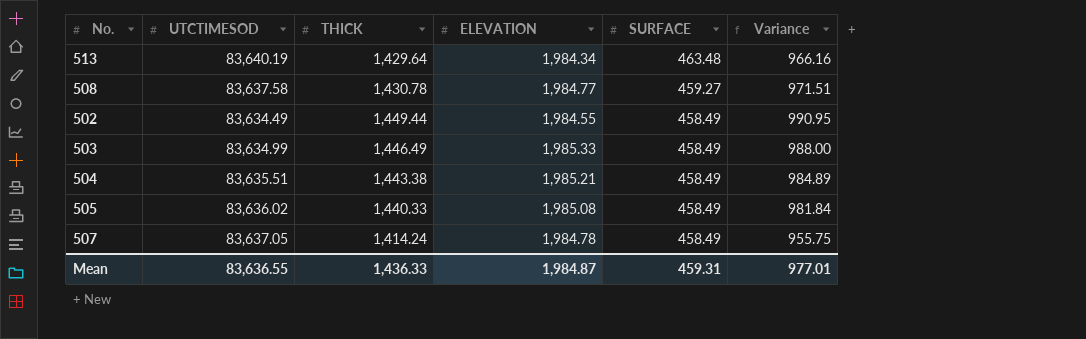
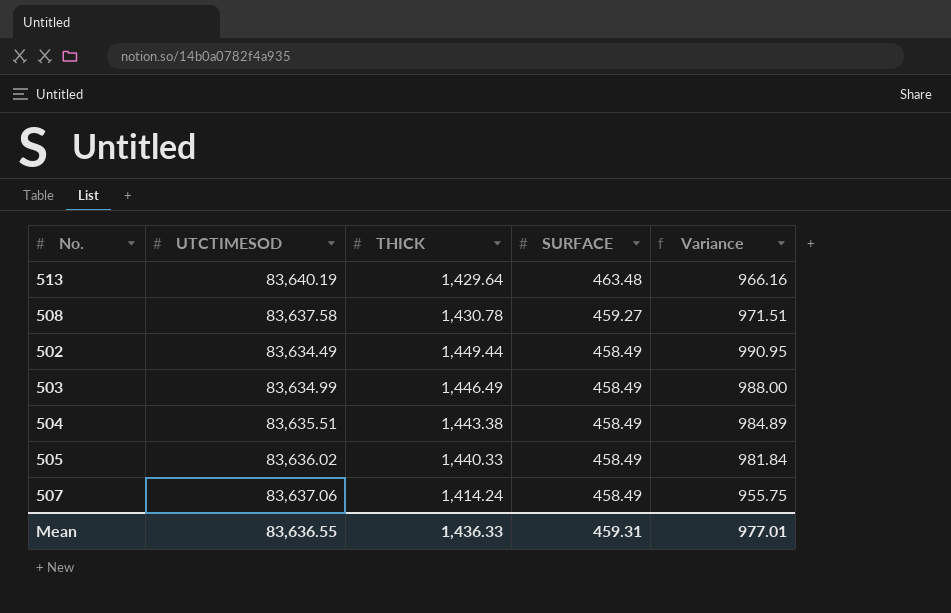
column ELEVATION | position: 4 -> none
507 | UTCTIMESOD: 83,637.05 -> 83,637.06

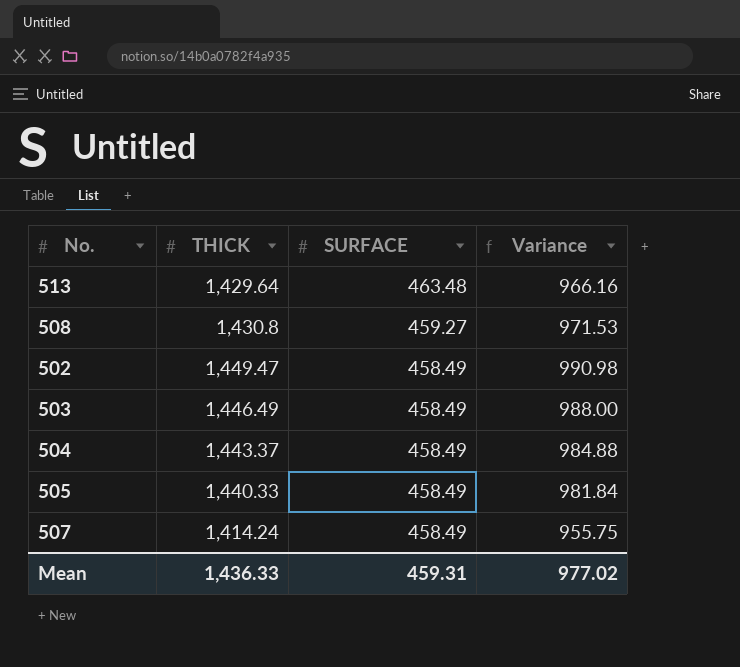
column UTCTIMESOD | position: 2 -> none
508 | THICK: 1,430.78 -> 1,430.8
508 | Variance: 971.51 -> 971.53
502 | THICK: 1,449.44 -> 1,449.47
502 | Variance: 990.95 -> 990.98
504 | THICK: 1,443.38 -> 1,443.37
504 | Variance: 984.89 -> 984.88
Mean | Variance: 977.01 -> 977.02

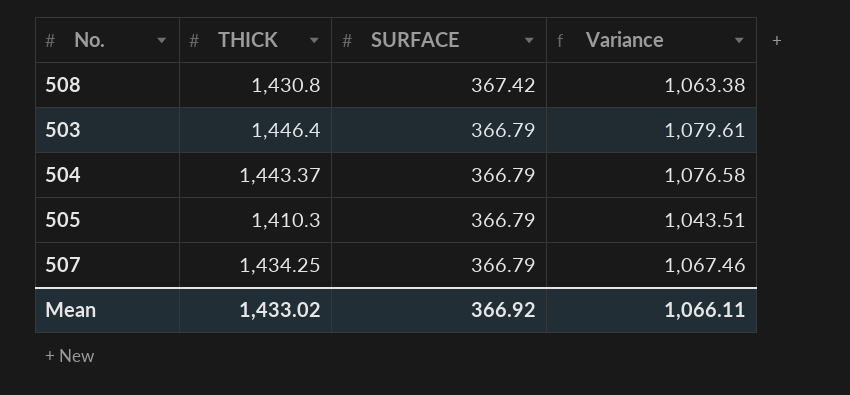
row 513: 1,429.64 | 463.48 | 966.16 -> none
row 502: 1,449.47 | 458.49 | 990.98 -> none
508 | SURFACE: 459.27 -> 367.42
508 | Variance: 971.53 -> 1,063.38
503 | THICK: 1,446.49 -> 1,446.4
503 | SURFACE: 458.49 -> 366.79
503 | Variance: 988.00 -> 1,079.61
504 | SURFACE: 458.49 -> 366.79
504 | Variance: 984.88 -> 1,076.58
505 | THICK: 1,440.33 -> 1,410.3
505 | SURFACE: 458.49 -> 366.79
505 | Variance: 981.84 -> 1,043.51
507 | THICK: 1,414.24 -> 1,434.25
507 | SURFACE: 458.49 -> 366.79
507 | Variance: 955.75 -> 1,067.46
Mean | THICK: 1,436.33 -> 1,433.02
Mean | SURFACE: 459.31 -> 366.92
Mean | Variance: 977.02 -> 1,066.11

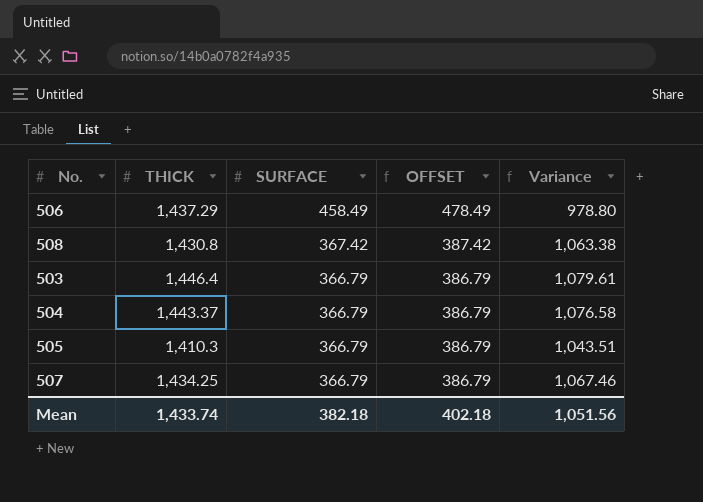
column OFFSET | formula: none -> [SURFACE] + 20
row 506: none -> 1,437.29 | 458.49 | 478.49 | 978.80
Mean | THICK: 1,433.02 -> 1,433.74
Mean | SURFACE: 366.92 -> 382.18
Mean | Variance: 1,066.11 -> 1,051.56

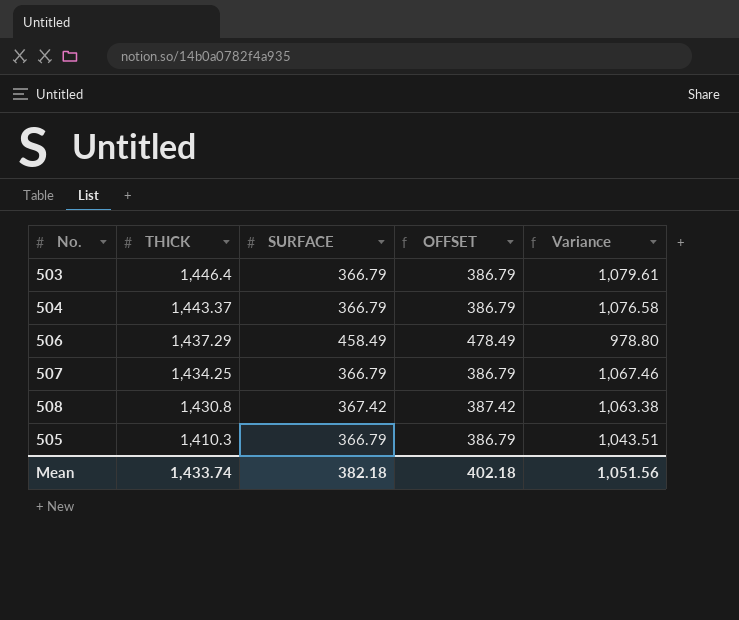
row order: SURFACE descending -> THICK descending

